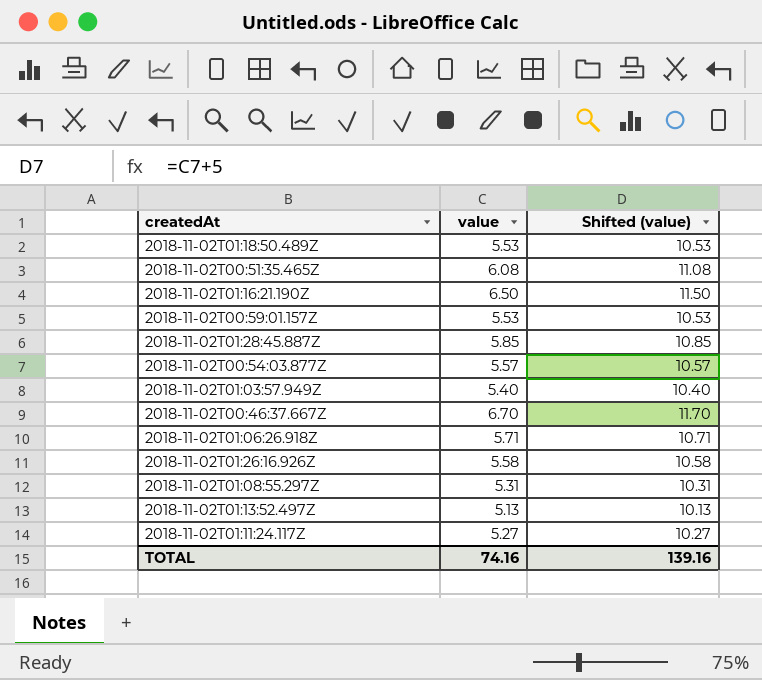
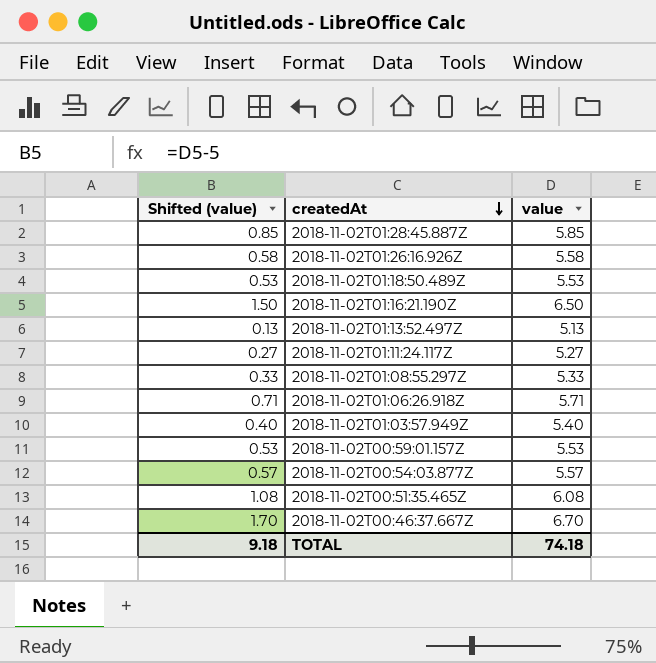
row order: none -> createdAt descending
column Shifted (value) | formula: [value] + 5 -> [value] - 5
column Shifted (value) | position: 3 -> 1
2018-11-02T01:08:55.297Z | value: 5.31 -> 5.33
TOTAL | Shifted (value): 139.16 -> 9.18
TOTAL | value: 74.16 -> 74.18

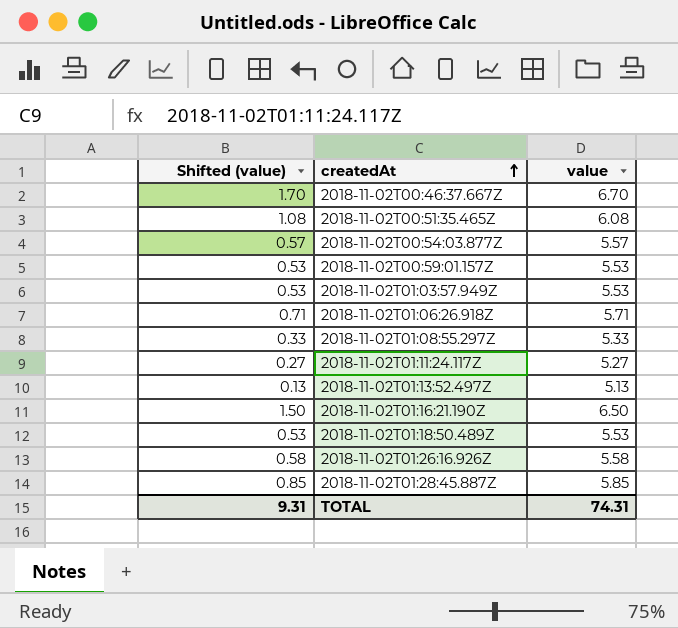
row order: createdAt descending -> createdAt ascending
2018-11-02T01:03:57.949Z | Shifted (value): 0.40 -> 0.53
2018-11-02T01:03:57.949Z | value: 5.40 -> 5.53
TOTAL | Shifted (value): 9.18 -> 9.31
TOTAL | value: 74.18 -> 74.31

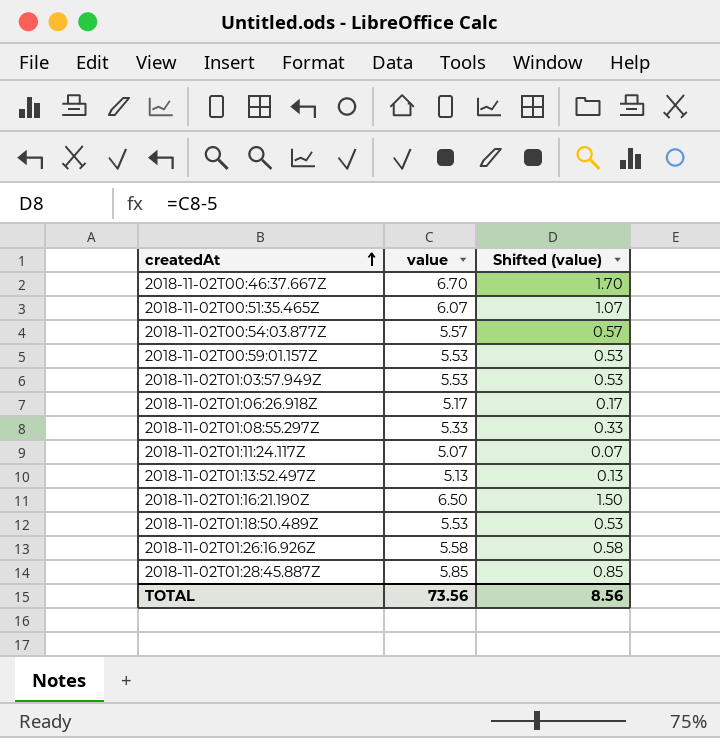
column Shifted (value) | position: 1 -> 3
2018-11-02T00:51:35.465Z | value: 6.08 -> 6.07
2018-11-02T00:51:35.465Z | Shifted (value): 1.08 -> 1.07
2018-11-02T01:06:26.918Z | value: 5.71 -> 5.17
2018-11-02T01:06:26.918Z | Shifted (value): 0.71 -> 0.17
2018-11-02T01:11:24.117Z | value: 5.27 -> 5.07
2018-11-02T01:11:24.117Z | Shifted (value): 0.27 -> 0.07
TOTAL | value: 74.31 -> 73.56
TOTAL | Shifted (value): 9.31 -> 8.56

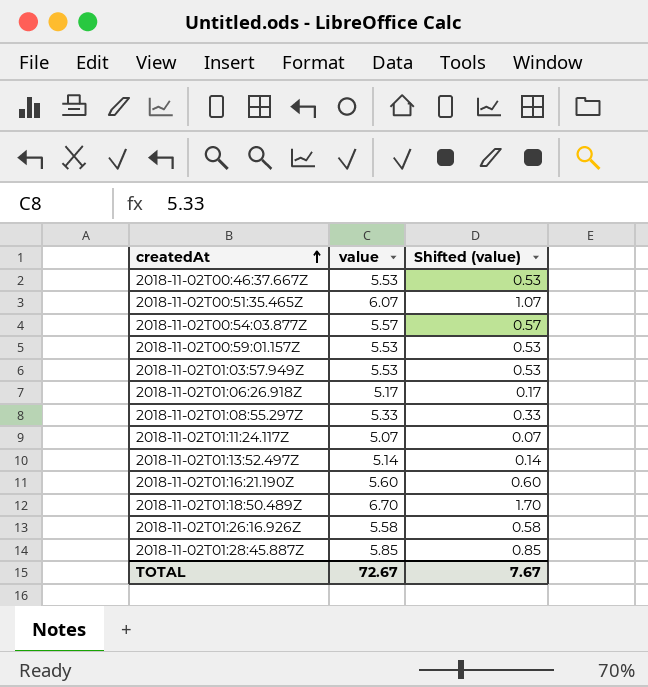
2018-11-02T00:46:37.667Z | value: 6.70 -> 5.53
2018-11-02T00:46:37.667Z | Shifted (value): 1.70 -> 0.53
2018-11-02T01:13:52.497Z | value: 5.13 -> 5.14
2018-11-02T01:13:52.497Z | Shifted (value): 0.13 -> 0.14
2018-11-02T01:16:21.190Z | value: 6.50 -> 5.60
2018-11-02T01:16:21.190Z | Shifted (value): 1.50 -> 0.60
2018-11-02T01:18:50.489Z | value: 5.53 -> 6.70
2018-11-02T01:18:50.489Z | Shifted (value): 0.53 -> 1.70
TOTAL | value: 73.56 -> 72.67
TOTAL | Shifted (value): 8.56 -> 7.67

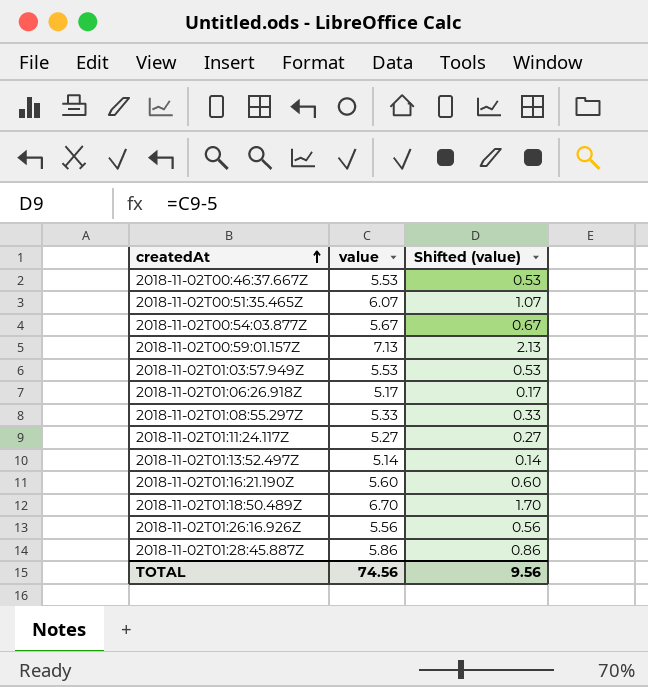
2018-11-02T00:54:03.877Z | value: 5.57 -> 5.67
2018-11-02T00:54:03.877Z | Shifted (value): 0.57 -> 0.67
2018-11-02T00:59:01.157Z | value: 5.53 -> 7.13
2018-11-02T00:59:01.157Z | Shifted (value): 0.53 -> 2.13
2018-11-02T01:11:24.117Z | value: 5.07 -> 5.27
2018-11-02T01:11:24.117Z | Shifted (value): 0.07 -> 0.27
2018-11-02T01:26:16.926Z | value: 5.58 -> 5.56
2018-11-02T01:26:16.926Z | Shifted (value): 0.58 -> 0.56
2018-11-02T01:28:45.887Z | value: 5.85 -> 5.86
2018-11-02T01:28:45.887Z | Shifted (value): 0.85 -> 0.86
TOTAL | value: 72.67 -> 74.56
TOTAL | Shifted (value): 7.67 -> 9.56

